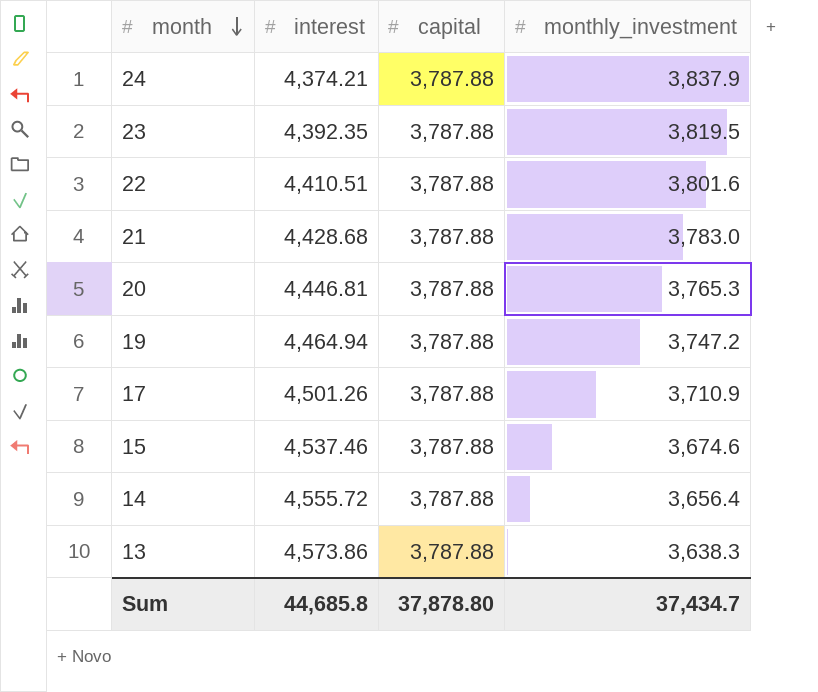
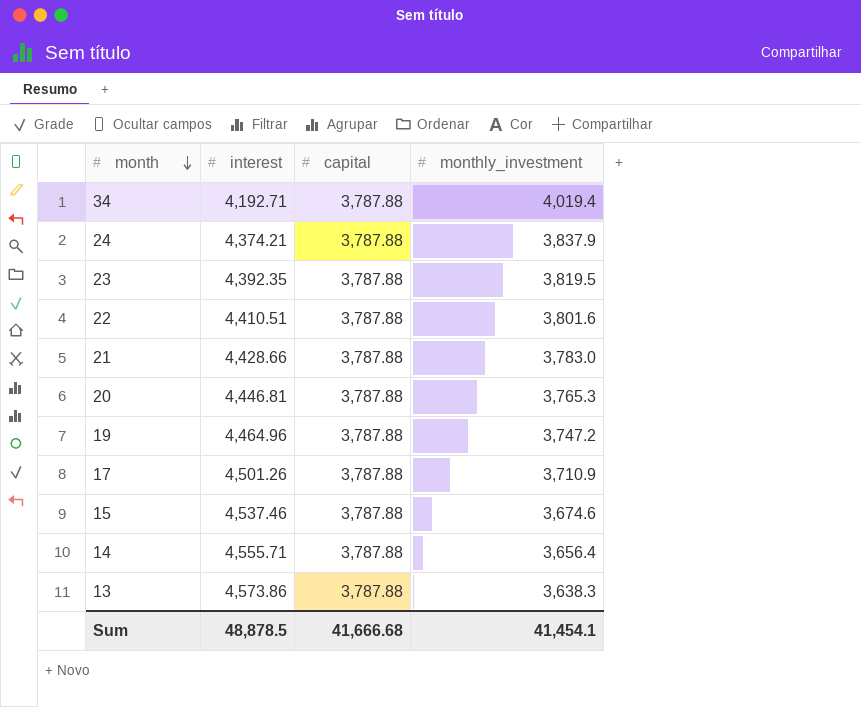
row 34: none -> 4,192.71 | 3,787.88 | 4,019.4
21 | interest: 4,428.68 -> 4,428.66
19 | interest: 4,464.94 -> 4,464.96
14 | interest: 4,555.72 -> 4,555.71
Sum | interest: 44,685.8 -> 48,878.5
Sum | capital: 37,878.80 -> 41,666.68
Sum | monthly_investment: 37,434.7 -> 41,454.1

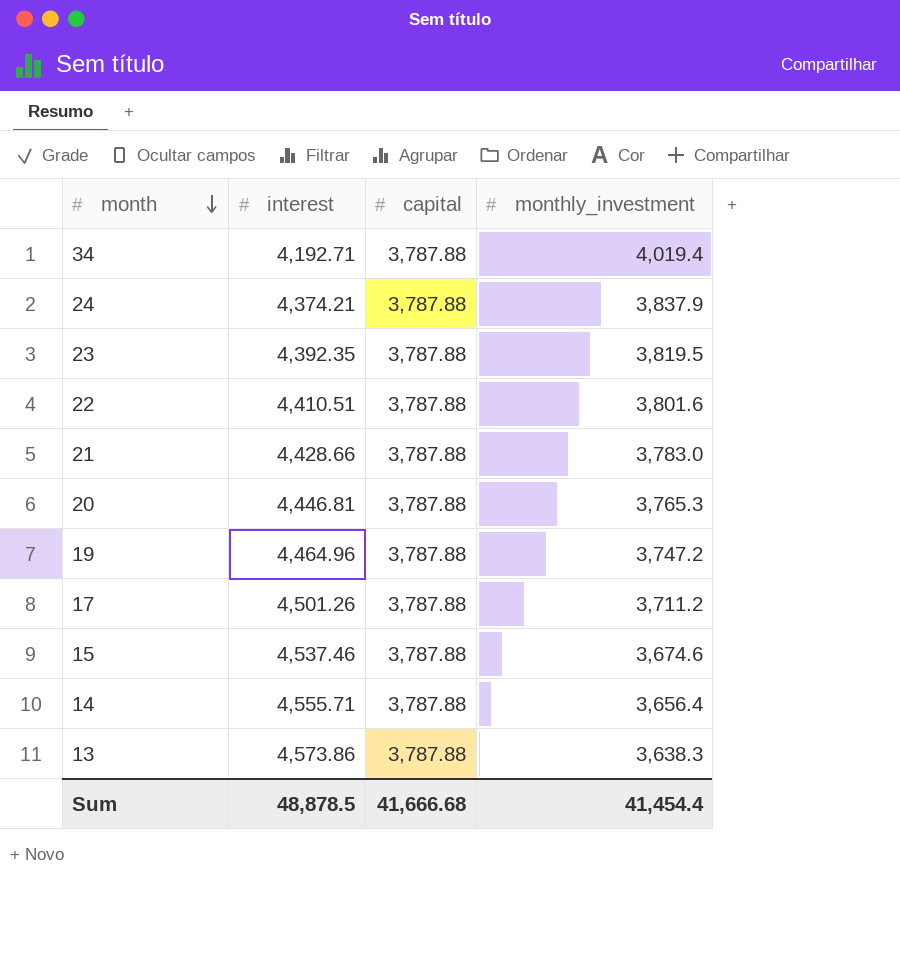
17 | monthly_investment: 3,710.9 -> 3,711.2
Sum | monthly_investment: 41,454.1 -> 41,454.4

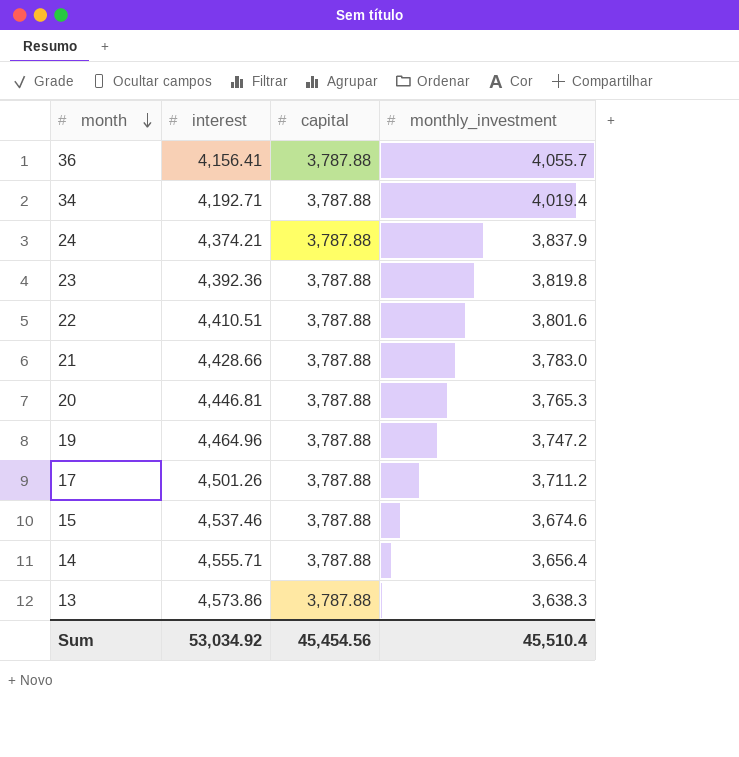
row 36: none -> 4,156.41 | 3,787.88 | 4,055.7
23 | interest: 4,392.35 -> 4,392.36
23 | monthly_investment: 3,819.5 -> 3,819.8
Sum | interest: 48,878.5 -> 53,034.92
Sum | capital: 41,666.68 -> 45,454.56
Sum | monthly_investment: 41,454.4 -> 45,510.4

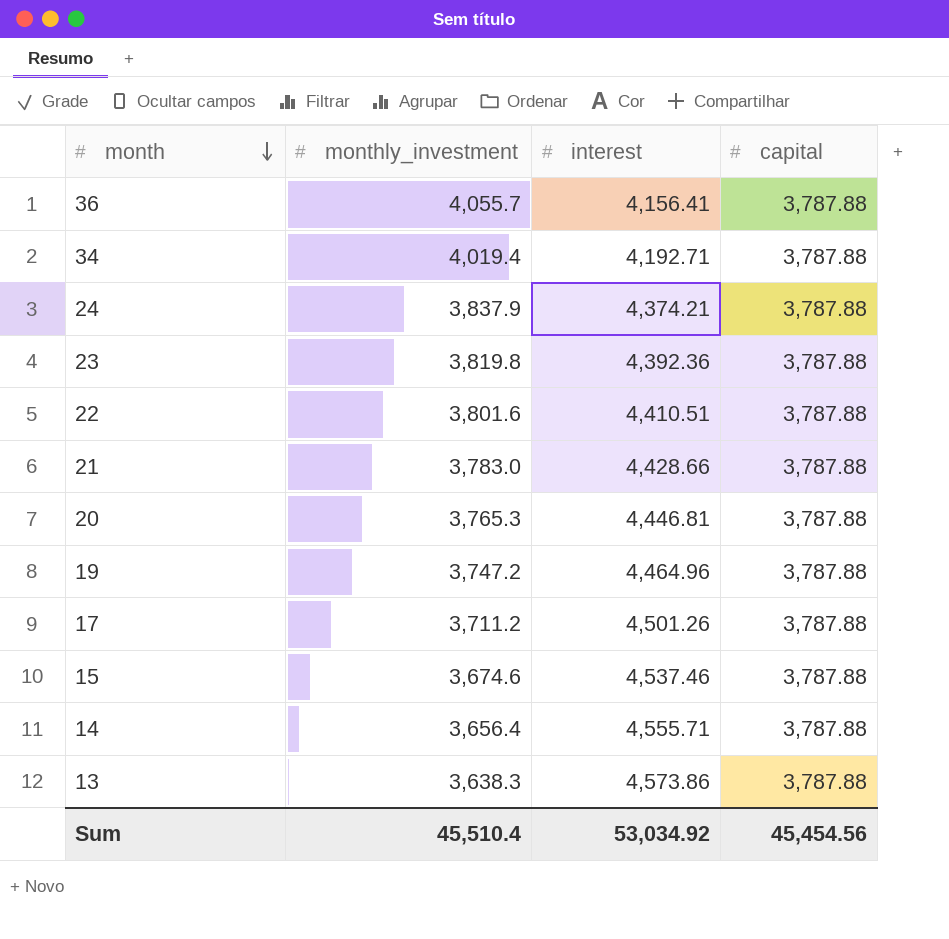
column monthly_investment | position: 4 -> 2

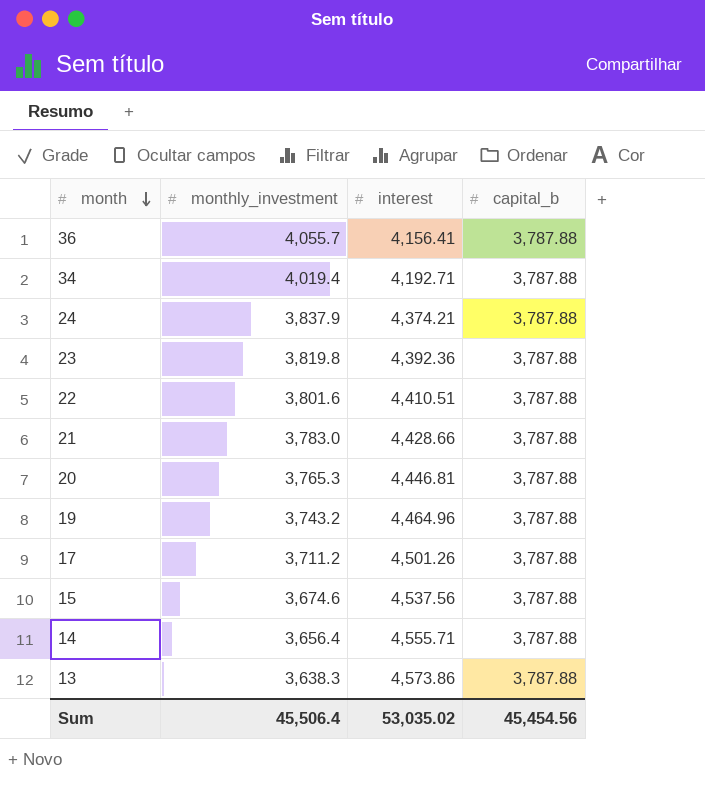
column name: capital -> capital_b
19 | monthly_investment: 3,747.2 -> 3,743.2
15 | interest: 4,537.46 -> 4,537.56
Sum | monthly_investment: 45,510.4 -> 45,506.4
Sum | interest: 53,034.92 -> 53,035.02

